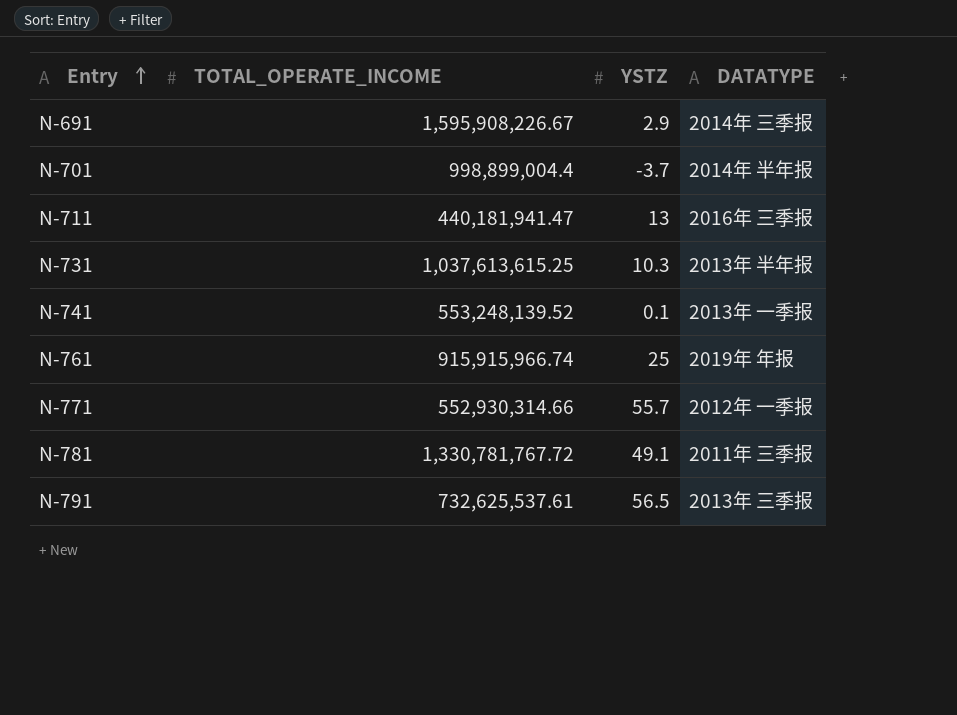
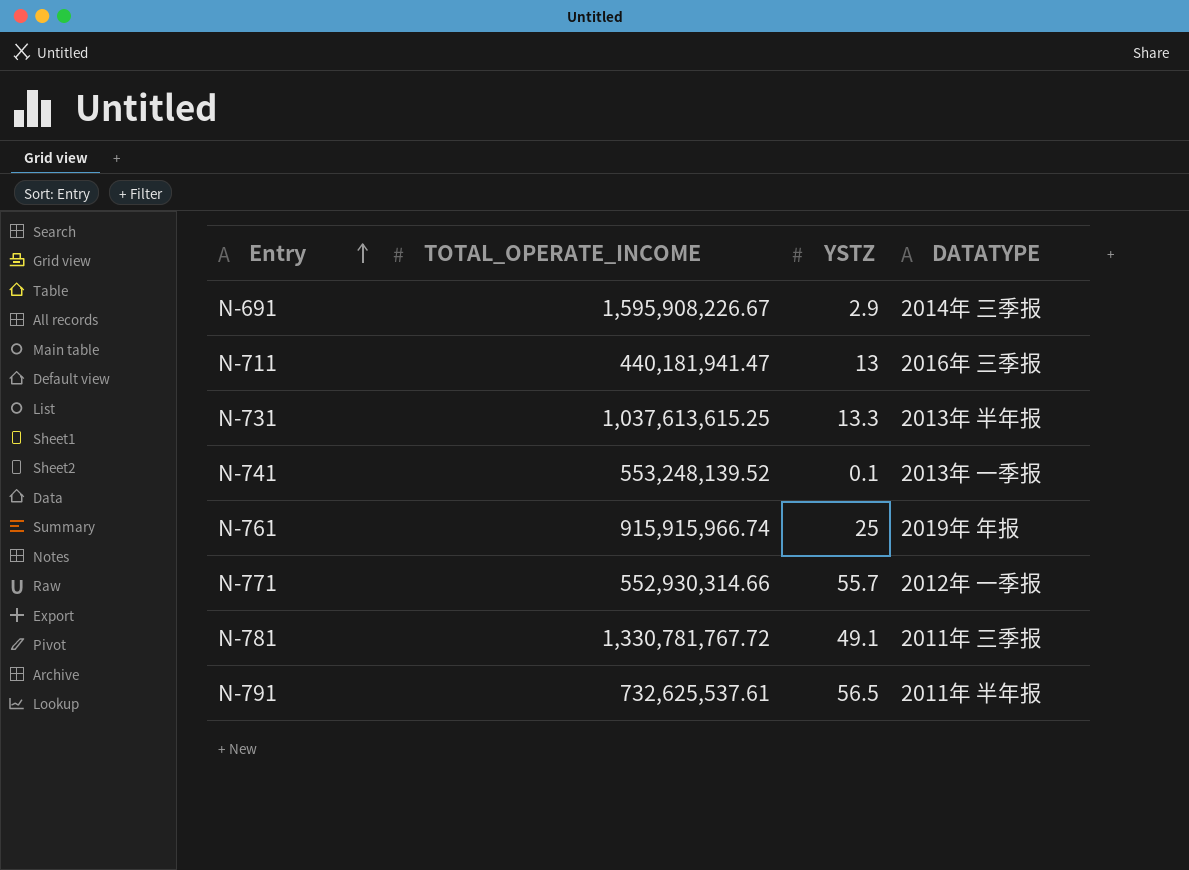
row N-701: 998,899,004.4 | -3.7 | 2014年 半年报 -> none
N-731 | YSTZ: 10.3 -> 13.3
N-791 | DATATYPE: 2013年 三季报 -> 2011年 半年报

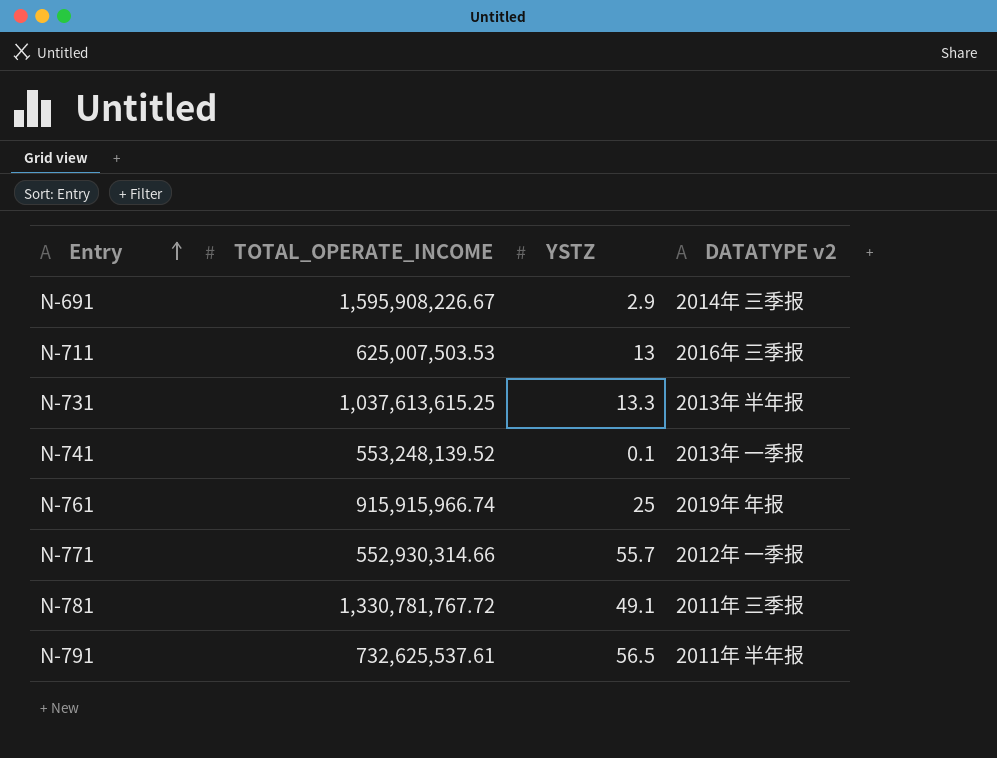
column name: DATATYPE -> DATATYPE v2
N-711 | TOTAL_OPERATE_INCOME: 440,181,941.47 -> 625,007,503.53

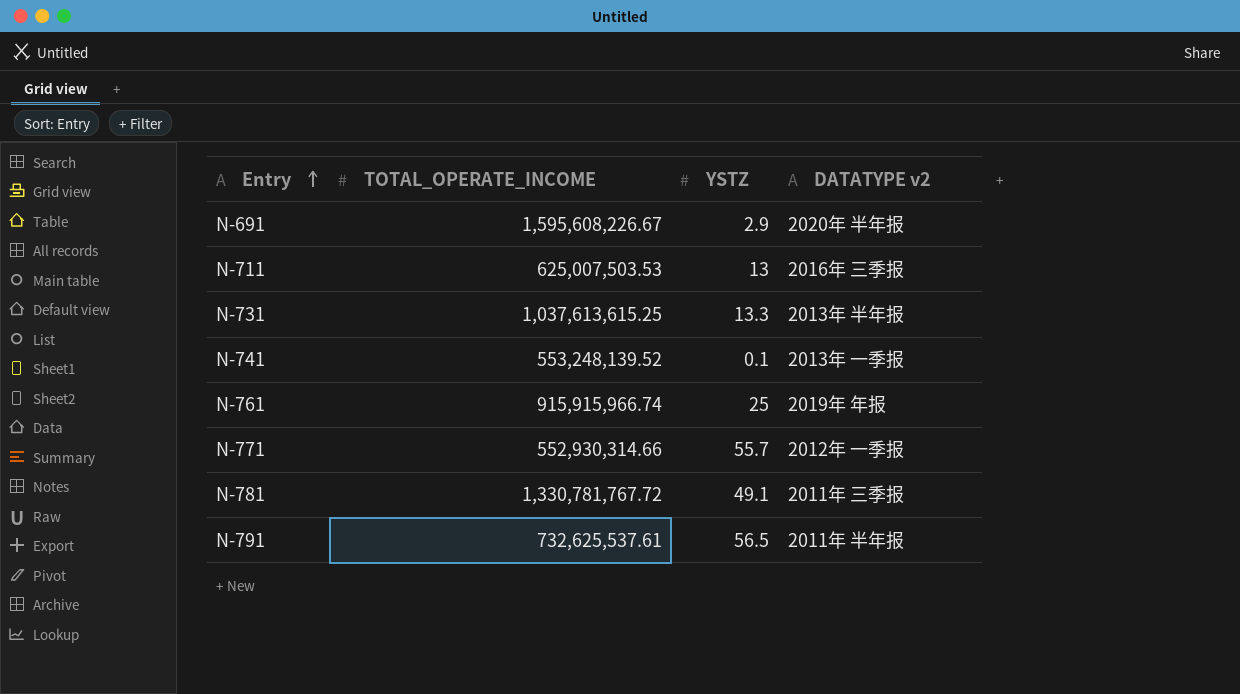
N-691 | TOTAL_OPERATE_INCOME: 1,595,908,226.67 -> 1,595,608,226.67
N-691 | DATATYPE v2: 2014年 三季报 -> 2020年 半年报

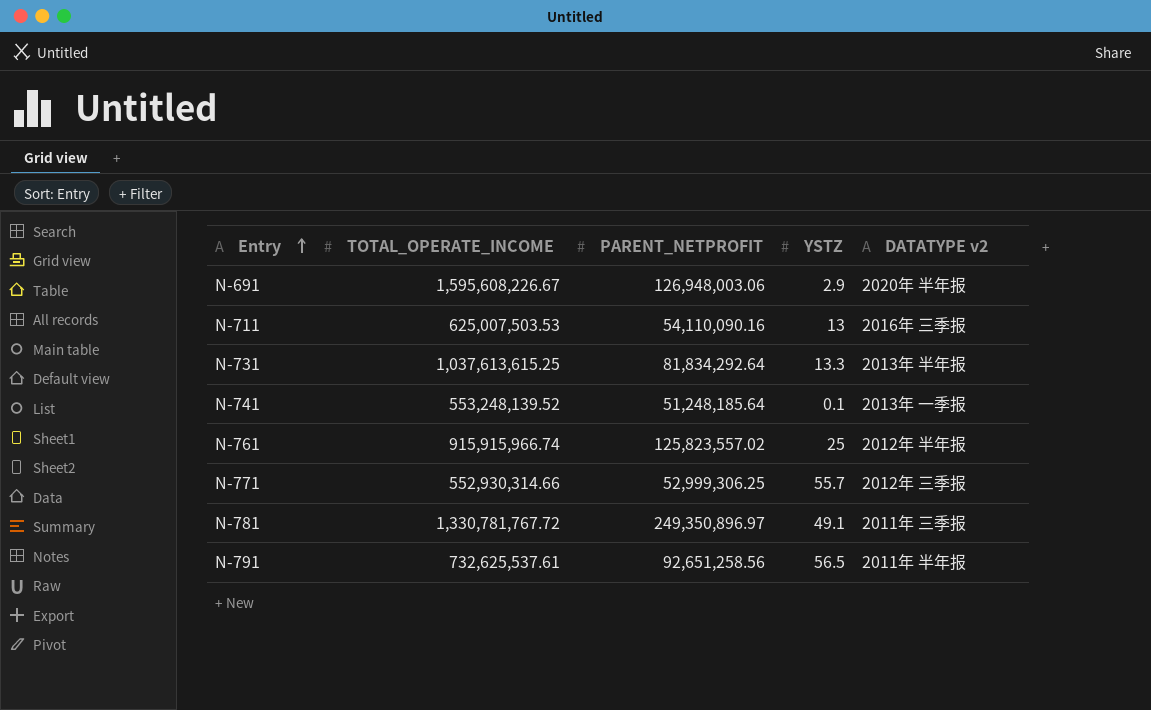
column PARENT_NETPROFIT | position: none -> 3
N-761 | DATATYPE v2: 2019年 年报 -> 2012年 半年报
N-771 | DATATYPE v2: 2012年 一季报 -> 2012年 三季报

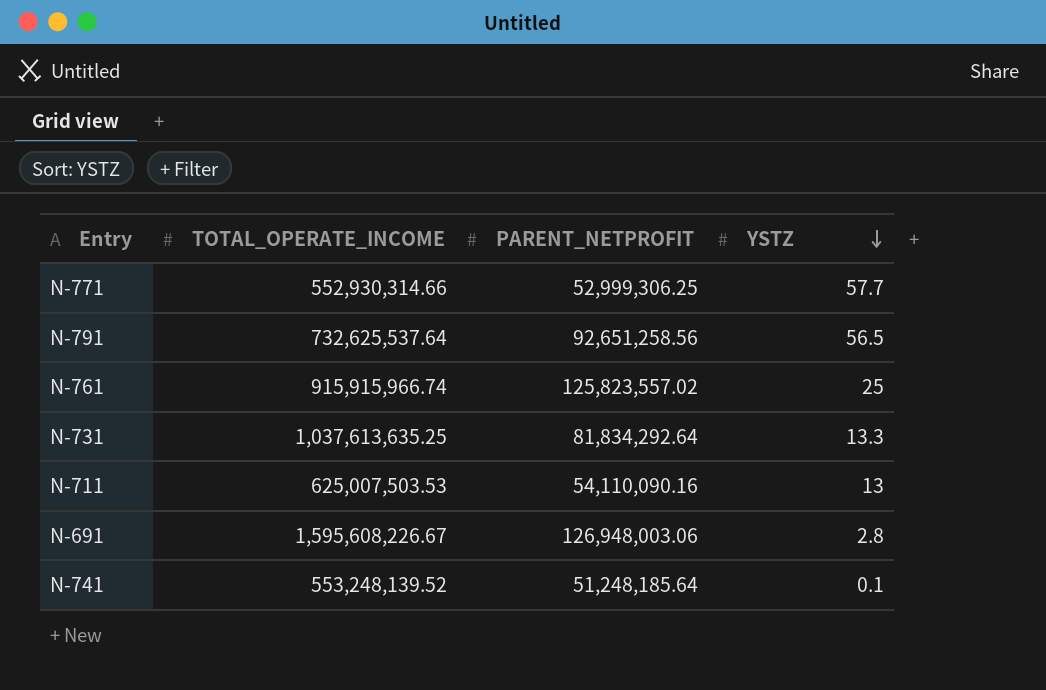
row order: Entry ascending -> YSTZ descending
column DATATYPE v2 | position: 5 -> none
row N-781: 1,330,781,767.72 | 249,350,896.97 | 49.1 | 2011年 三季报 -> none
N-771 | YSTZ: 55.7 -> 57.7
N-791 | TOTAL_OPERATE_INCOME: 732,625,537.61 -> 732,625,537.64
N-731 | TOTAL_OPERATE_INCOME: 1,037,613,615.25 -> 1,037,613,635.25
N-691 | YSTZ: 2.9 -> 2.8

